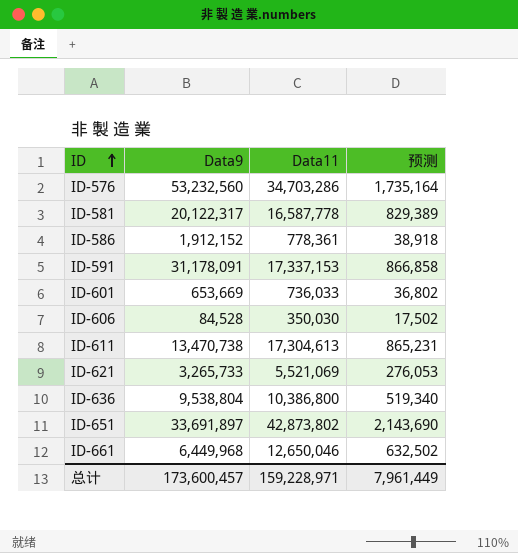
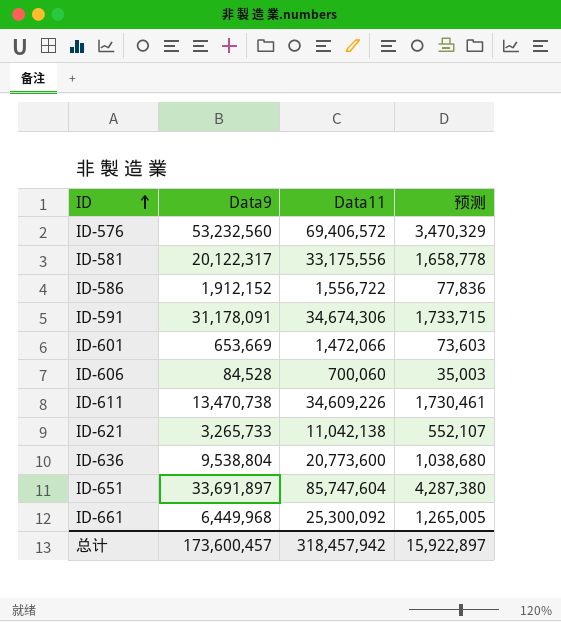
ID-576 | Data11: 34,703,286 -> 69,406,572
ID-576 | 预测: 1,735,164 -> 3,470,329
ID-581 | Data11: 16,587,778 -> 33,175,556
ID-581 | 预测: 829,389 -> 1,658,778
ID-586 | Data11: 778,361 -> 1,556,722
ID-586 | 预测: 38,918 -> 77,836
ID-591 | Data11: 17,337,153 -> 34,674,306
ID-591 | 预测: 866,858 -> 1,733,715
ID-601 | Data11: 736,033 -> 1,472,066
ID-601 | 预测: 36,802 -> 73,603
ID-606 | Data11: 350,030 -> 700,060
ID-606 | 预测: 17,502 -> 35,003
ID-611 | Data11: 17,304,613 -> 34,609,226
ID-611 | 预测: 865,231 -> 1,730,461
ID-621 | Data11: 5,521,069 -> 11,042,138
ID-621 | 预测: 276,053 -> 552,107
ID-636 | Data11: 10,386,800 -> 20,773,600
ID-636 | 预测: 519,340 -> 1,038,680
ID-651 | Data11: 42,873,802 -> 85,747,604
ID-651 | 预测: 2,143,690 -> 4,287,380
ID-661 | Data11: 12,650,046 -> 25,300,092
ID-661 | 预测: 632,502 -> 1,265,005
总计 | Data11: 159,228,971 -> 318,457,942
总计 | 预测: 7,961,449 -> 15,922,897

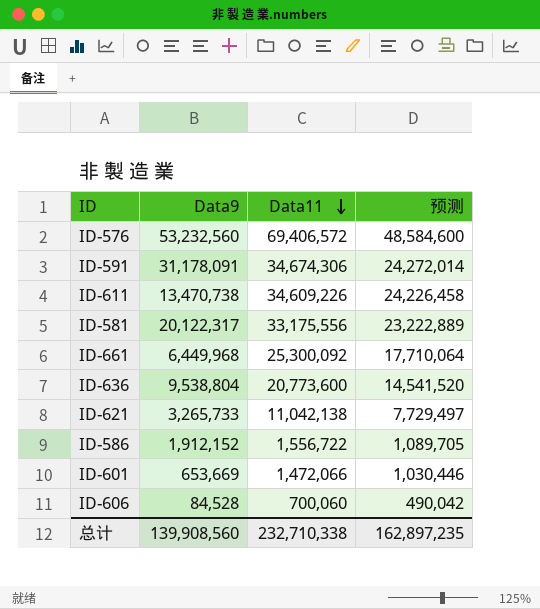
row order: ID ascending -> Data11 descending
column 预测 | formula: [Data11] * 0.05 -> [Data11] * 0.7
row ID-651: 33,691,897 | 85,747,604 | 4,287,380 -> none
总计 | Data9: 173,600,457 -> 139,908,560
总计 | Data11: 318,457,942 -> 232,710,338
总计 | 预测: 15,922,897 -> 162,897,235

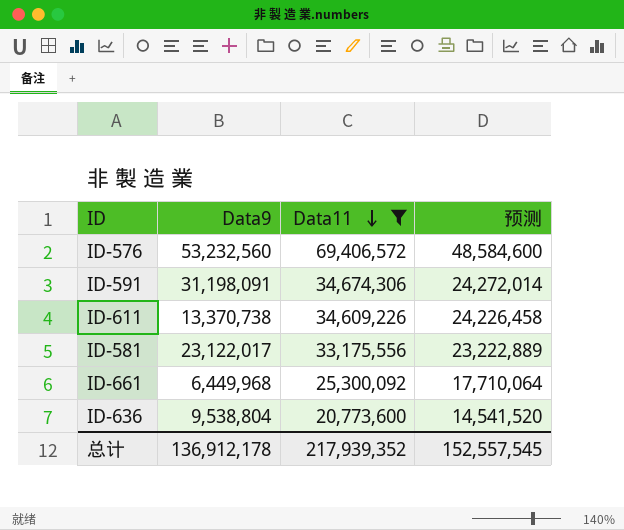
filter: none -> Data11 >= 20,773,600
ID-591 | Data9: 31,178,091 -> 31,198,091
ID-611 | Data9: 13,470,738 -> 13,370,738
ID-581 | Data9: 20,122,317 -> 23,122,017
总计 | Data9: 139,908,560 -> 136,912,178
总计 | Data11: 232,710,338 -> 217,939,352
总计 | 预测: 162,897,235 -> 152,557,545

